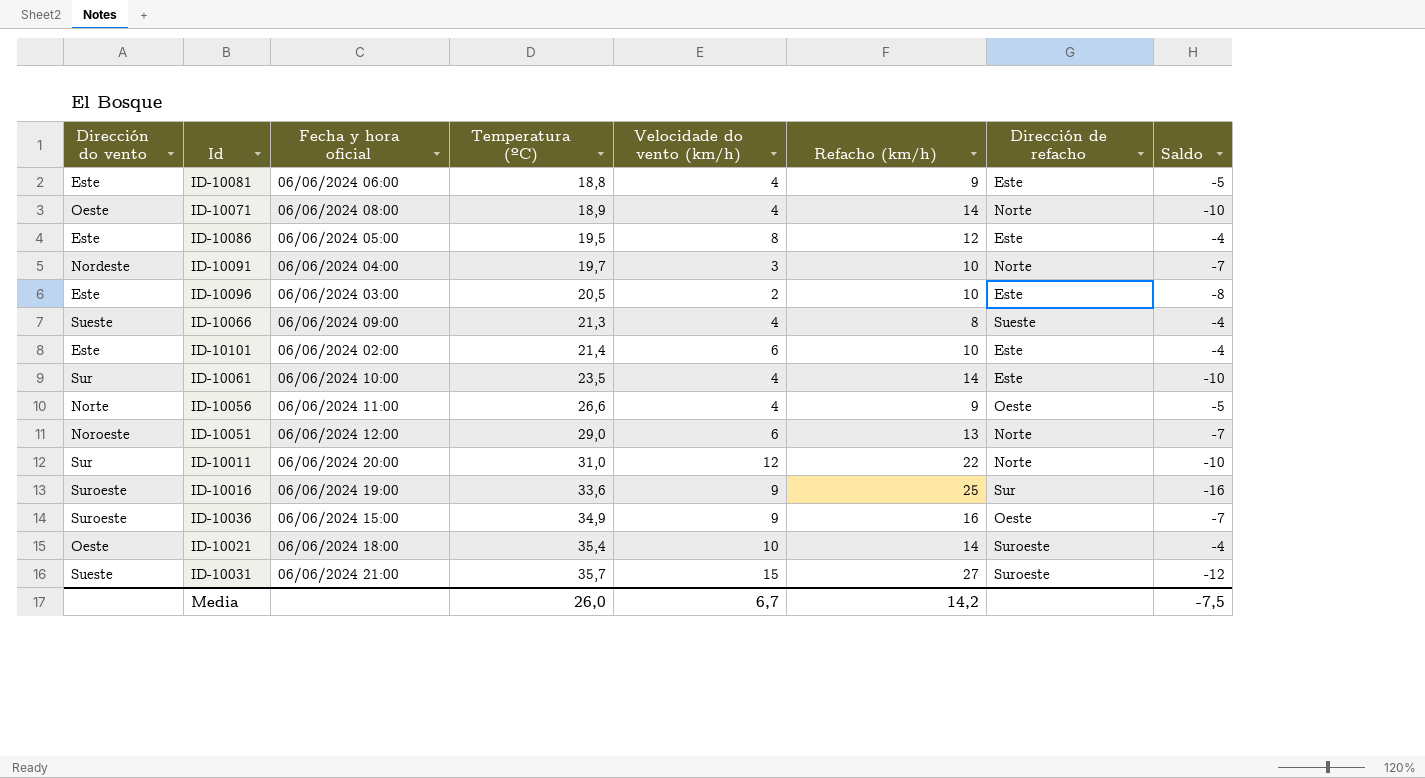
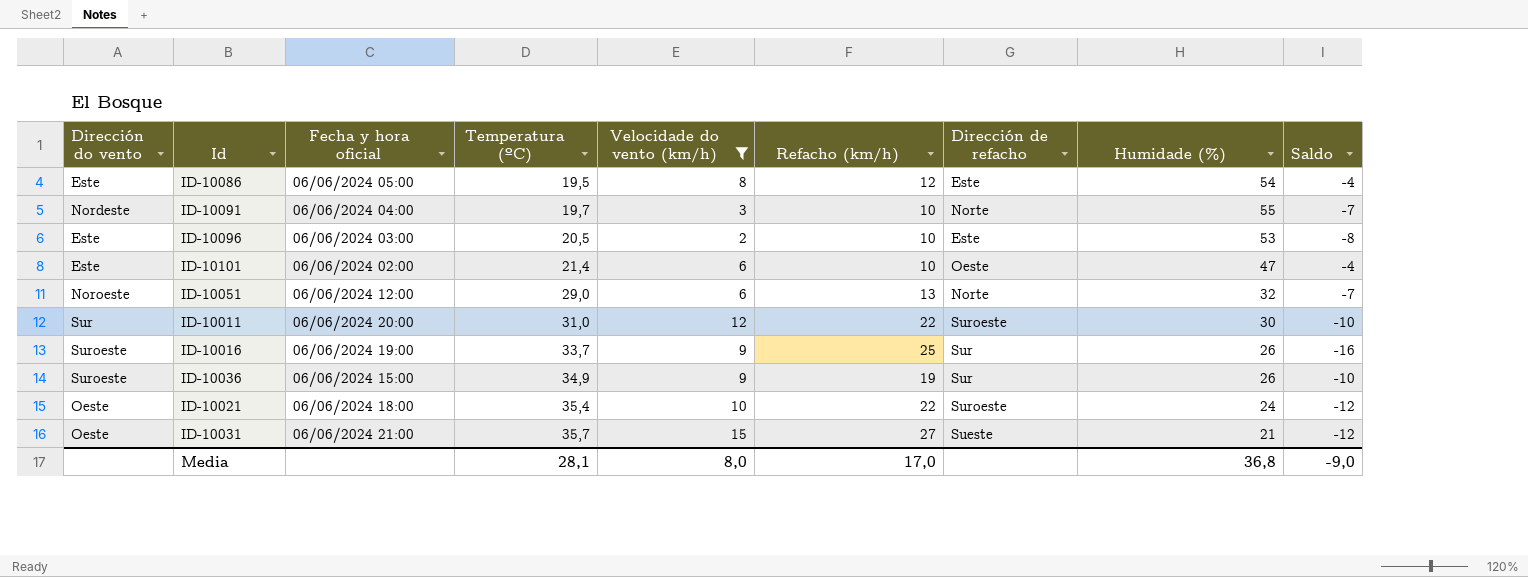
filter: none -> Velocidade do vento (km/h) != 4
column Humidade (%) | position: none -> 8
ID-10101 | Dirección de refacho: Este -> Oeste
ID-10011 | Dirección de refacho: Norte -> Suroeste
ID-10016 | Temperatura (ºC): 33,6 -> 33,7
ID-10036 | Refacho (km/h): 16 -> 19
ID-10036 | Dirección de refacho: Oeste -> Sur
ID-10036 | Saldo: -7 -> -10
ID-10021 | Refacho (km/h): 14 -> 22
ID-10021 | Saldo: -4 -> -12
ID-10031 | Dirección do vento: Sueste -> Oeste
ID-10031 | Dirección de refacho: Suroeste -> Sueste
Media | Temperatura (ºC): 26,0 -> 28,1
Media | Velocidade do vento (km/h): 6,7 -> 8,0
Media | Refacho (km/h): 14,2 -> 17,0
Media | Saldo: -7,5 -> -9,0

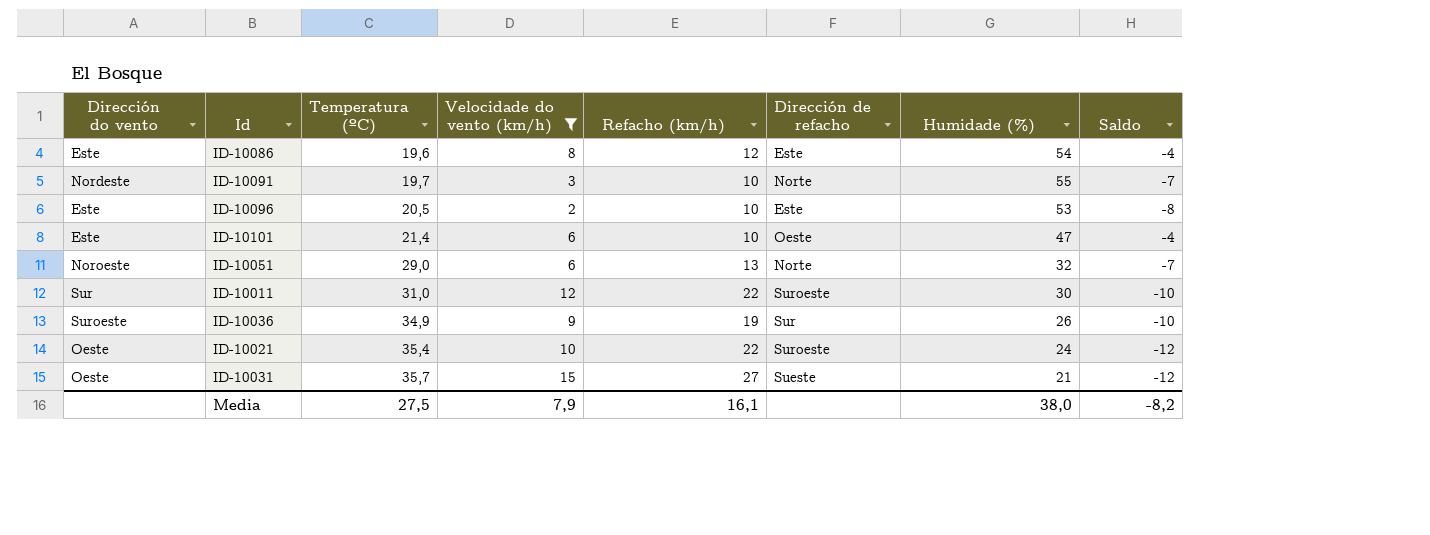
column Fecha y hora oficial | position: 3 -> none
row ID-10016: Suroeste | 06/06/2024 19:00 | 33,7 | 9 | 25 | Sur | 26 | -16 -> none
ID-10086 | Temperatura (ºC): 19,5 -> 19,6
Media | Temperatura (ºC): 28,1 -> 27,5
Media | Velocidade do vento (km/h): 8,0 -> 7,9
Media | Refacho (km/h): 17,0 -> 16,1
Media | Humidade (%): 36,8 -> 38,0
Media | Saldo: -9,0 -> -8,2

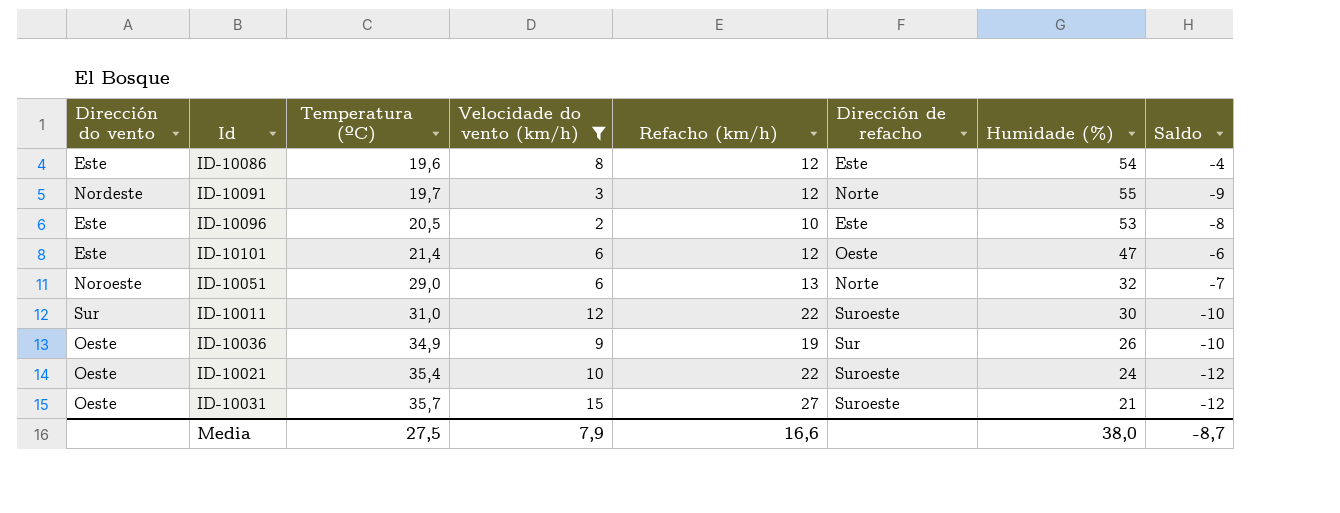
ID-10091 | Refacho (km/h): 10 -> 12
ID-10091 | Saldo: -7 -> -9
ID-10101 | Refacho (km/h): 10 -> 12
ID-10101 | Saldo: -4 -> -6
ID-10036 | Dirección do vento: Suroeste -> Oeste
ID-10031 | Dirección de refacho: Sueste -> Suroeste
Media | Refacho (km/h): 16,1 -> 16,6
Media | Saldo: -8,2 -> -8,7

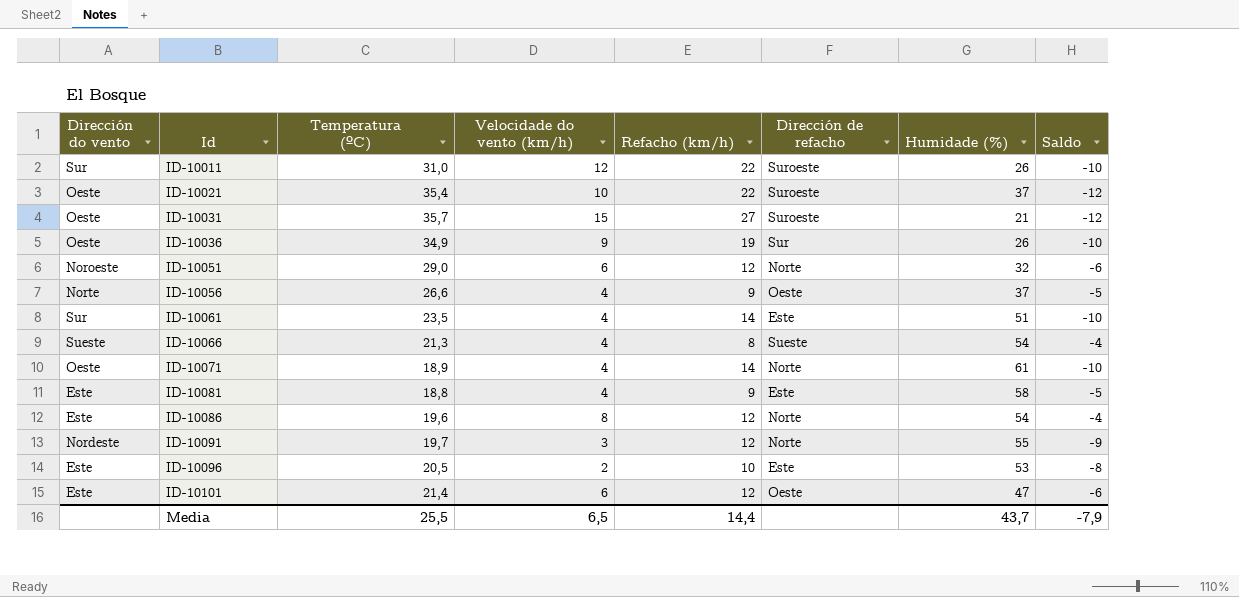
filter: Velocidade do vento (km/h) != 4 -> none
row order: Temperatura (ºC) ascending -> Id ascending
ID-10011 | Humidade (%): 30 -> 26
ID-10021 | Humidade (%): 24 -> 37
ID-10051 | Refacho (km/h): 13 -> 12
ID-10051 | Saldo: -7 -> -6
ID-10086 | Dirección de refacho: Este -> Norte
Media | Temperatura (ºC): 27,5 -> 25,5
Media | Velocidade do vento (km/h): 7,9 -> 6,5
Media | Refacho (km/h): 16,6 -> 14,4
Media | Humidade (%): 38,0 -> 43,7
Media | Saldo: -8,7 -> -7,9

